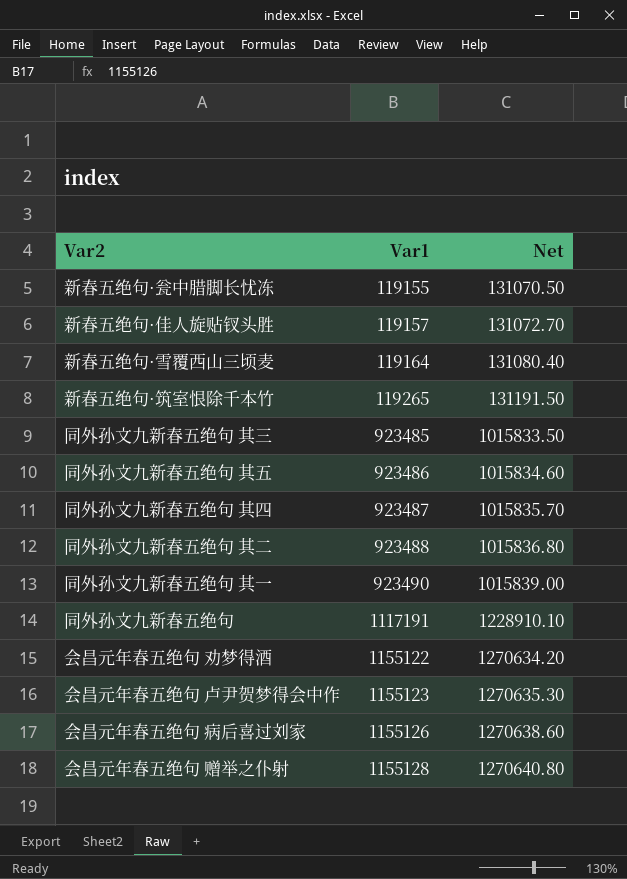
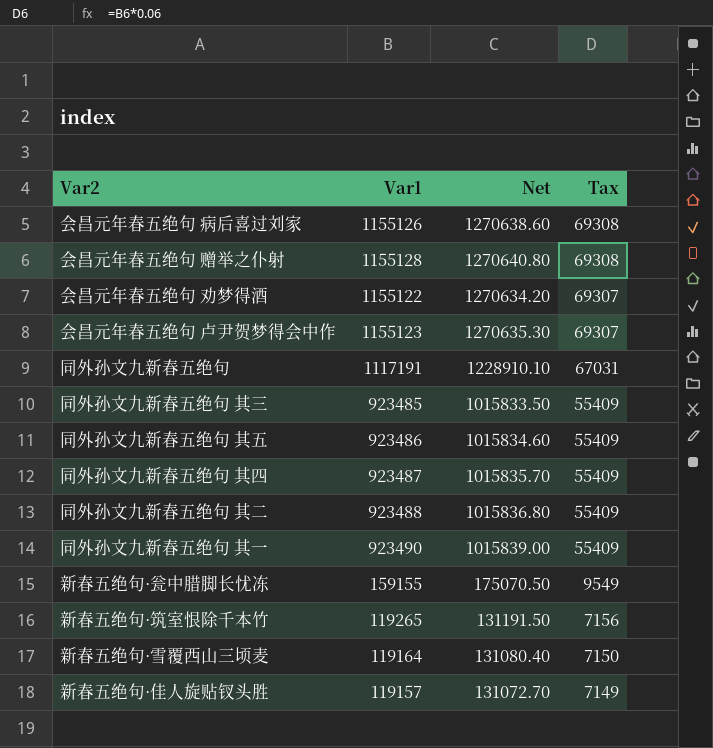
row order: Var1 ascending -> Tax descending
column Tax | formula: none -> [Var1] * 0.06
新春五绝句·瓮中腊脚长忧冻 | Var1: 119155 -> 159155
新春五绝句·瓮中腊脚长忧冻 | Net: 131070.50 -> 175070.50

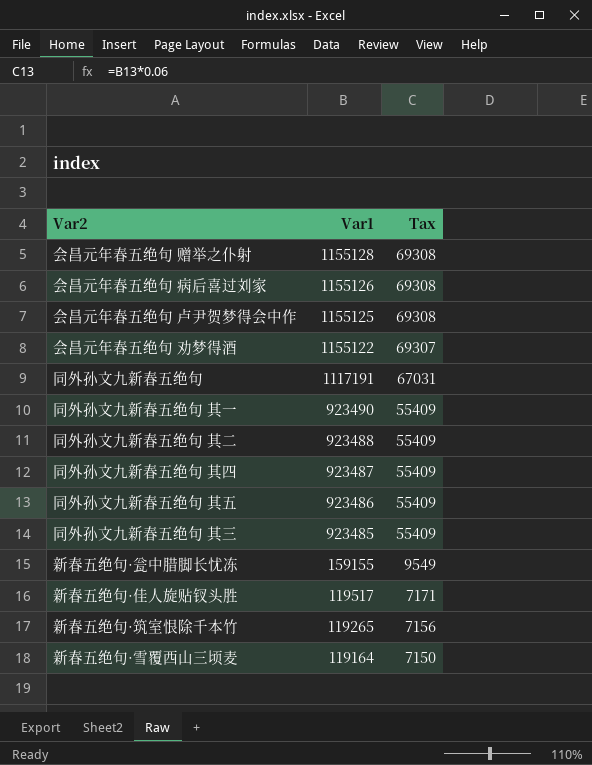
row order: Tax descending -> Var1 descending
column Net | formula: [Var1] * 1.1 -> none
会昌元年春五绝句 卢尹贺梦得会中作 | Var1: 1155123 -> 1155125
会昌元年春五绝句 卢尹贺梦得会中作 | Tax: 69307 -> 69308
新春五绝句·佳人旋贴钗头胜 | Var1: 119157 -> 119517
新春五绝句·佳人旋贴钗头胜 | Tax: 7149 -> 7171

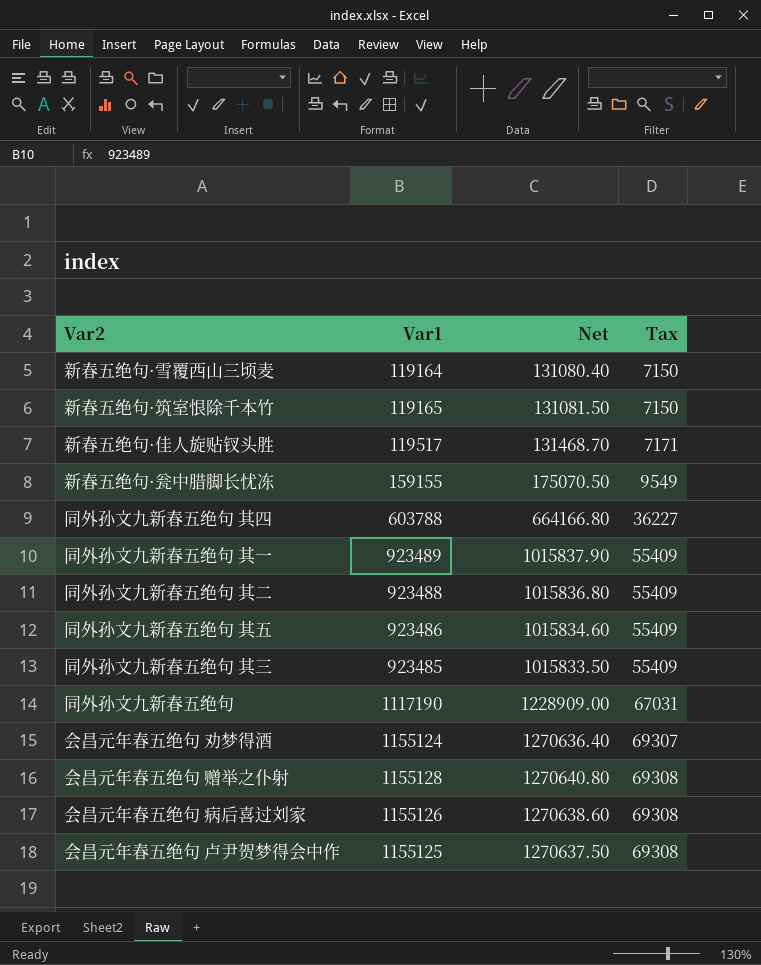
row order: Var1 descending -> Tax ascending
column Net | formula: none -> [Var1] * 1.1
新春五绝句·筑室恨除千本竹 | Var1: 119265 -> 119165
新春五绝句·筑室恨除千本竹 | Tax: 7156 -> 7150
同外孙文九新春五绝句 其四 | Var1: 923487 -> 603788
同外孙文九新春五绝句 其四 | Tax: 55409 -> 36227
同外孙文九新春五绝句 其一 | Var1: 923490 -> 923489
同外孙文九新春五绝句 | Var1: 1117191 -> 1117190
会昌元年春五绝句 劝梦得酒 | Var1: 1155122 -> 1155124

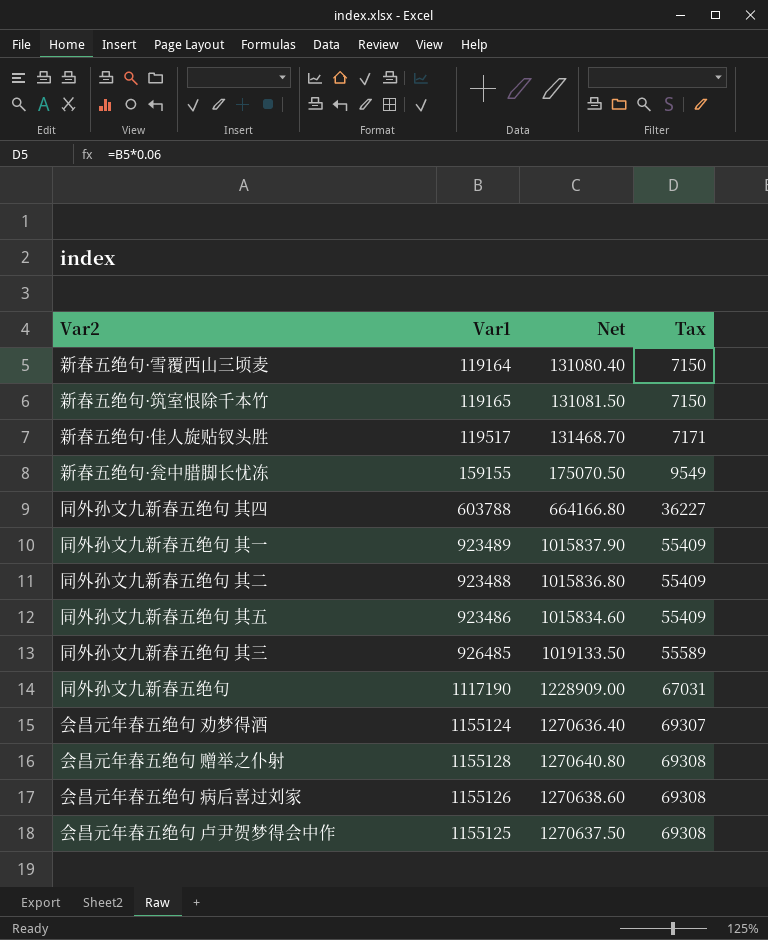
同外孙文九新春五绝句 其三 | Var1: 923485 -> 926485
同外孙文九新春五绝句 其三 | Net: 1015833.50 -> 1019133.50
同外孙文九新春五绝句 其三 | Tax: 55409 -> 55589

